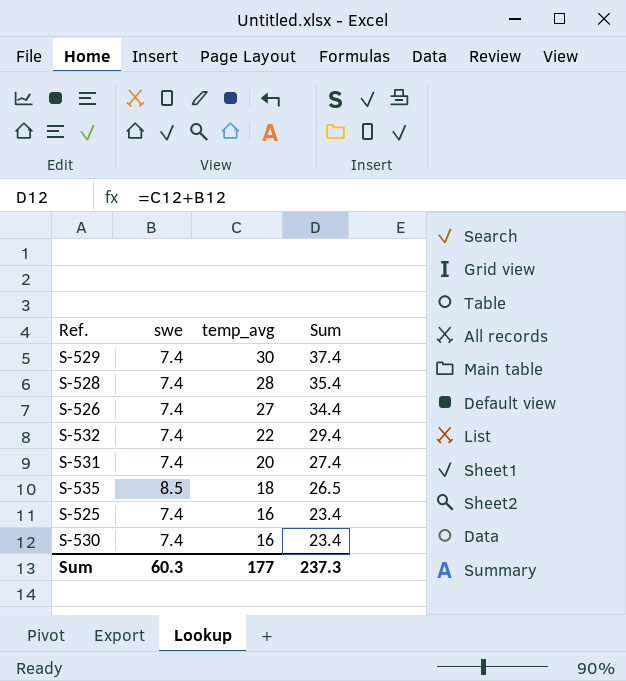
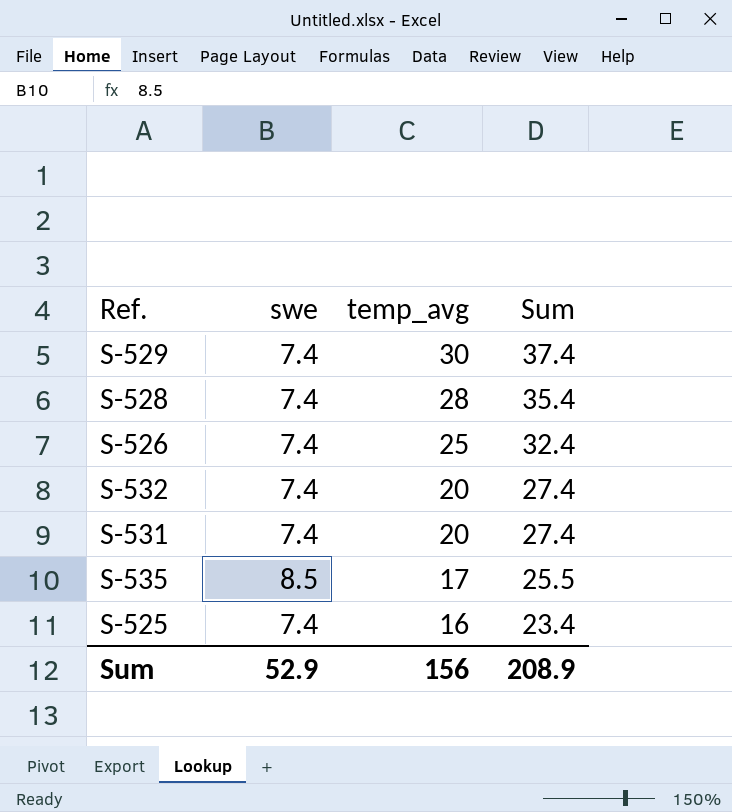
row S-530: 7.4 | 16 | 23.4 -> none
S-526 | temp_avg: 27 -> 25
S-526 | Sum: 34.4 -> 32.4
S-532 | temp_avg: 22 -> 20
S-532 | Sum: 29.4 -> 27.4
S-535 | temp_avg: 18 -> 17
S-535 | Sum: 26.5 -> 25.5
Sum | swe: 60.3 -> 52.9
Sum | temp_avg: 177 -> 156
Sum | Sum: 237.3 -> 208.9

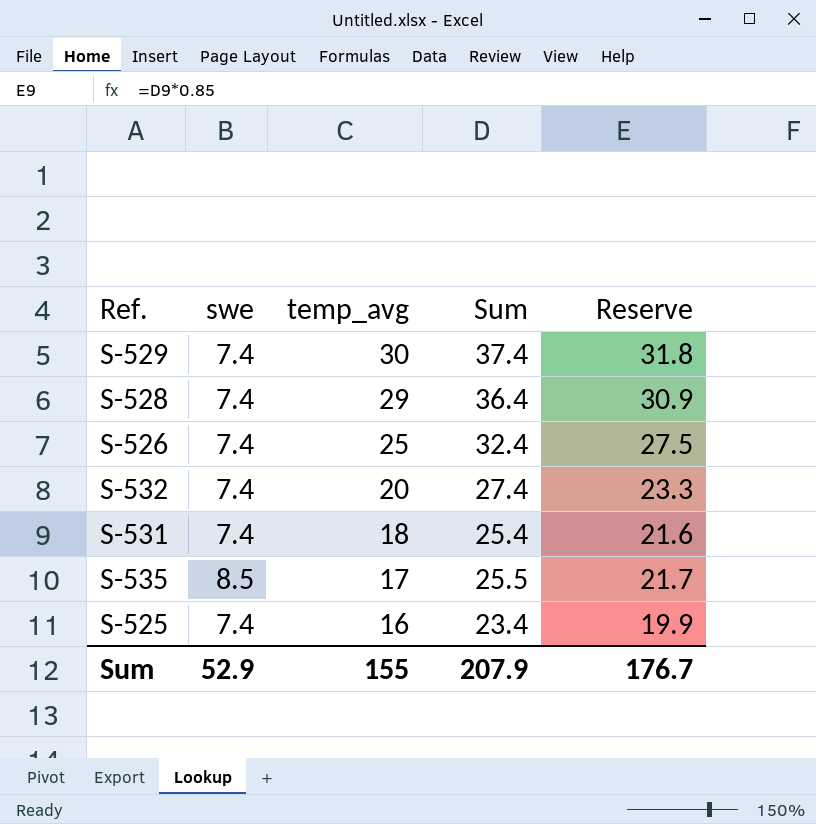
column Reserve | formula: none -> [Sum] * 0.85
S-528 | temp_avg: 28 -> 29
S-528 | Sum: 35.4 -> 36.4
S-531 | temp_avg: 20 -> 18
S-531 | Sum: 27.4 -> 25.4
Sum | temp_avg: 156 -> 155
Sum | Sum: 208.9 -> 207.9

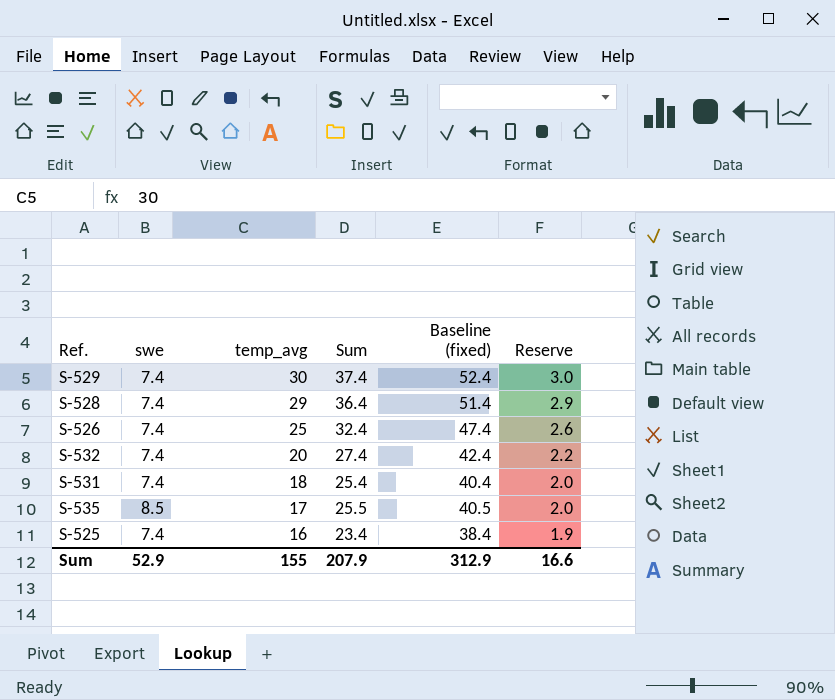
column Baseline (fixed) | formula: none -> [Sum] + 15
column Reserve | formula: [Sum] * 0.85 -> [Sum] * 0.08
Sum | Reserve: 176.7 -> 16.6

